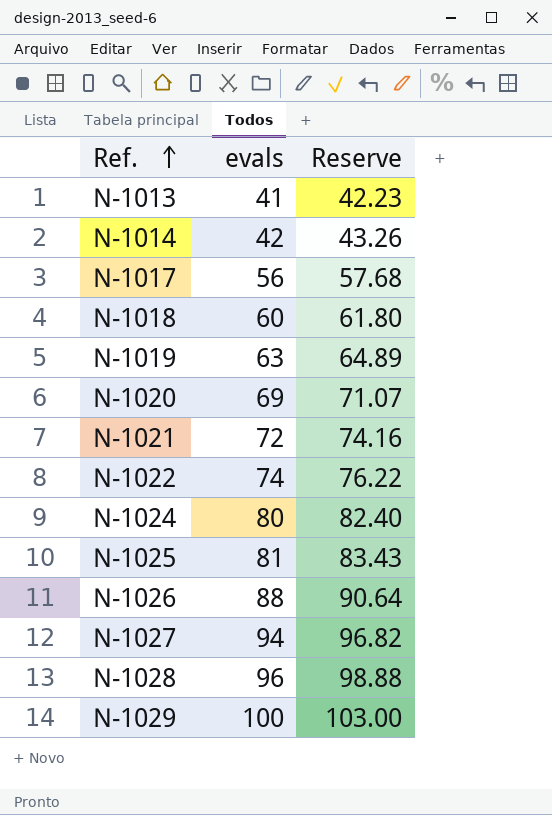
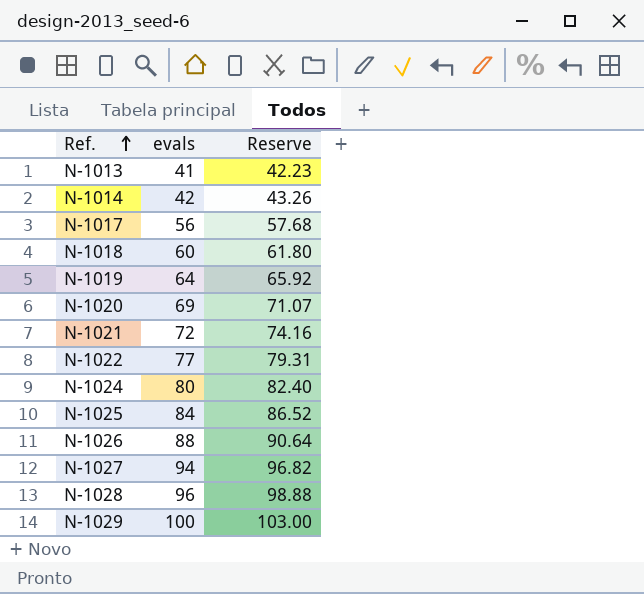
N-1019 | evals: 63 -> 64
N-1019 | Reserve: 64.89 -> 65.92
N-1022 | evals: 74 -> 77
N-1022 | Reserve: 76.22 -> 79.31
N-1025 | evals: 81 -> 84
N-1025 | Reserve: 83.43 -> 86.52

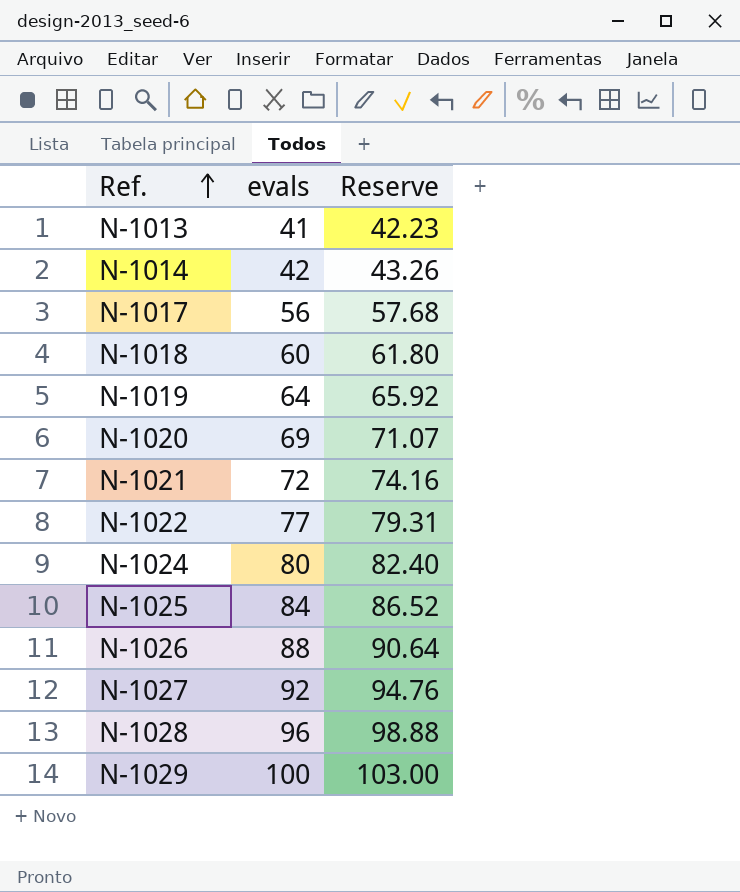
N-1027 | evals: 94 -> 92
N-1027 | Reserve: 96.82 -> 94.76

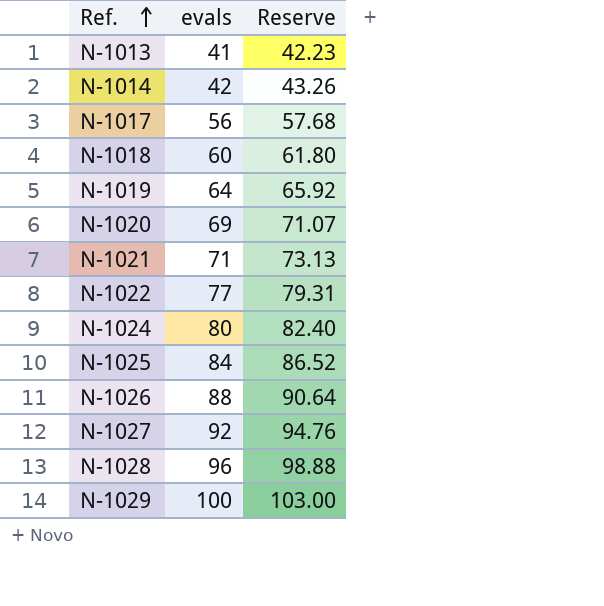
N-1021 | evals: 72 -> 71
N-1021 | Reserve: 74.16 -> 73.13

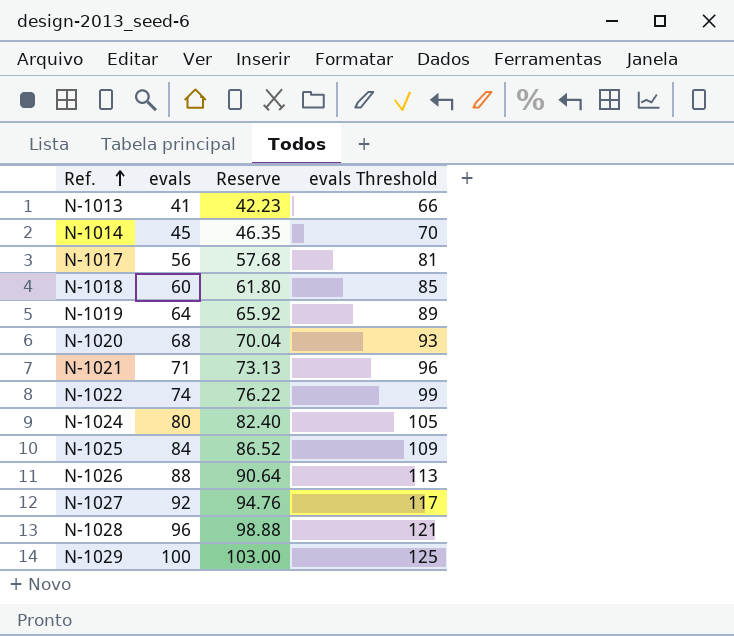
column evals Threshold | formula: none -> [evals] + 25
N-1014 | evals: 42 -> 45
N-1014 | Reserve: 43.26 -> 46.35
N-1020 | evals: 69 -> 68
N-1020 | Reserve: 71.07 -> 70.04
N-1022 | evals: 77 -> 74
N-1022 | Reserve: 79.31 -> 76.22

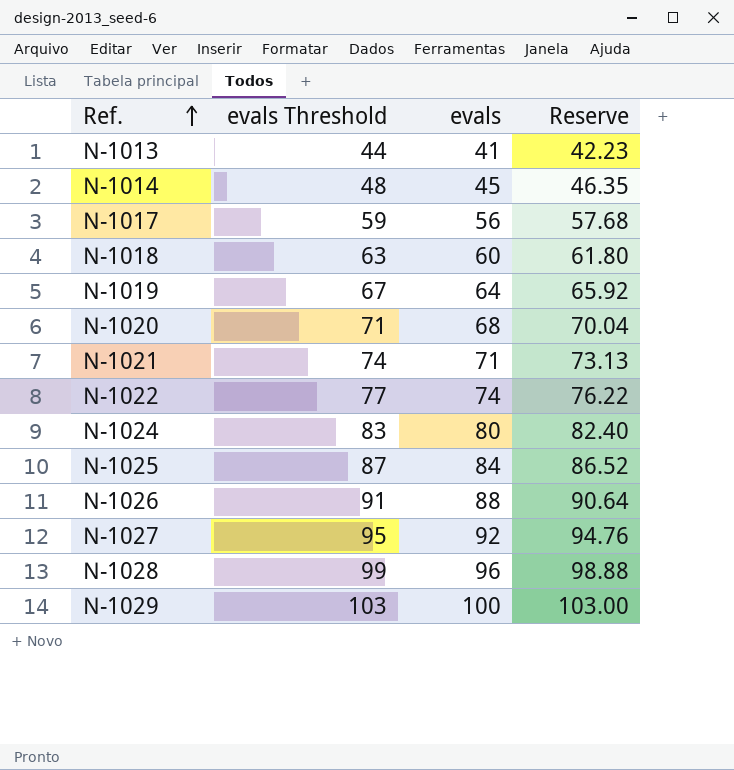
column evals Threshold | formula: [evals] + 25 -> [evals] + 3
column evals Threshold | position: 4 -> 2

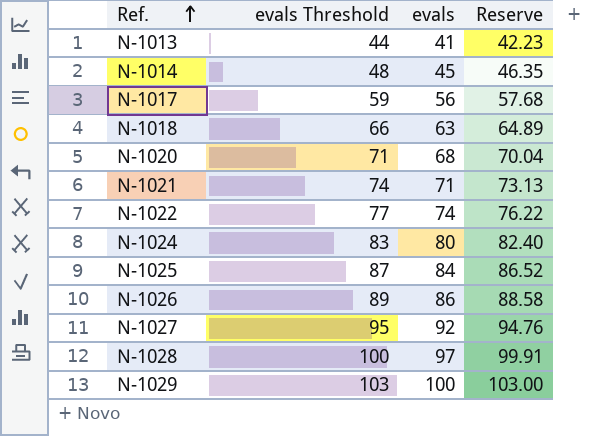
row N-1019: 67 | 64 | 65.92 -> none
N-1018 | evals Threshold: 63 -> 66
N-1018 | evals: 60 -> 63
N-1018 | Reserve: 61.80 -> 64.89
N-1026 | evals Threshold: 91 -> 89
N-1026 | evals: 88 -> 86
N-1026 | Reserve: 90.64 -> 88.58
N-1028 | evals Threshold: 99 -> 100
N-1028 | evals: 96 -> 97
N-1028 | Reserve: 98.88 -> 99.91

